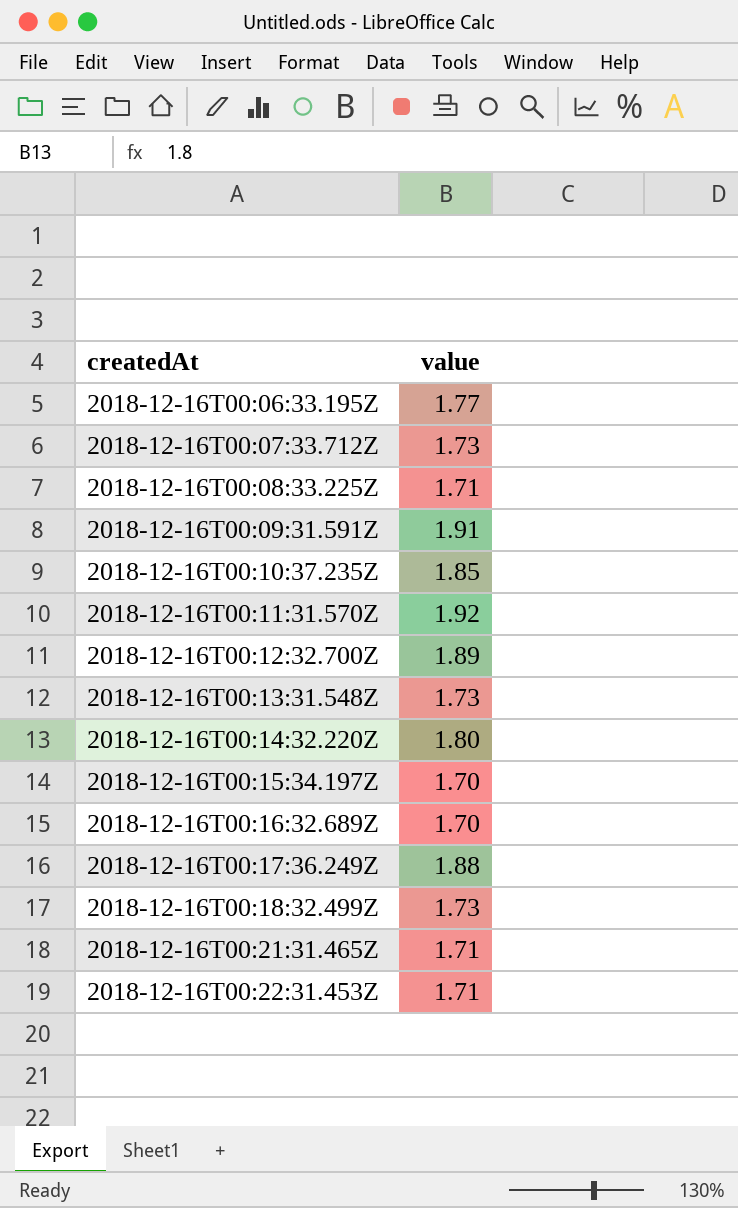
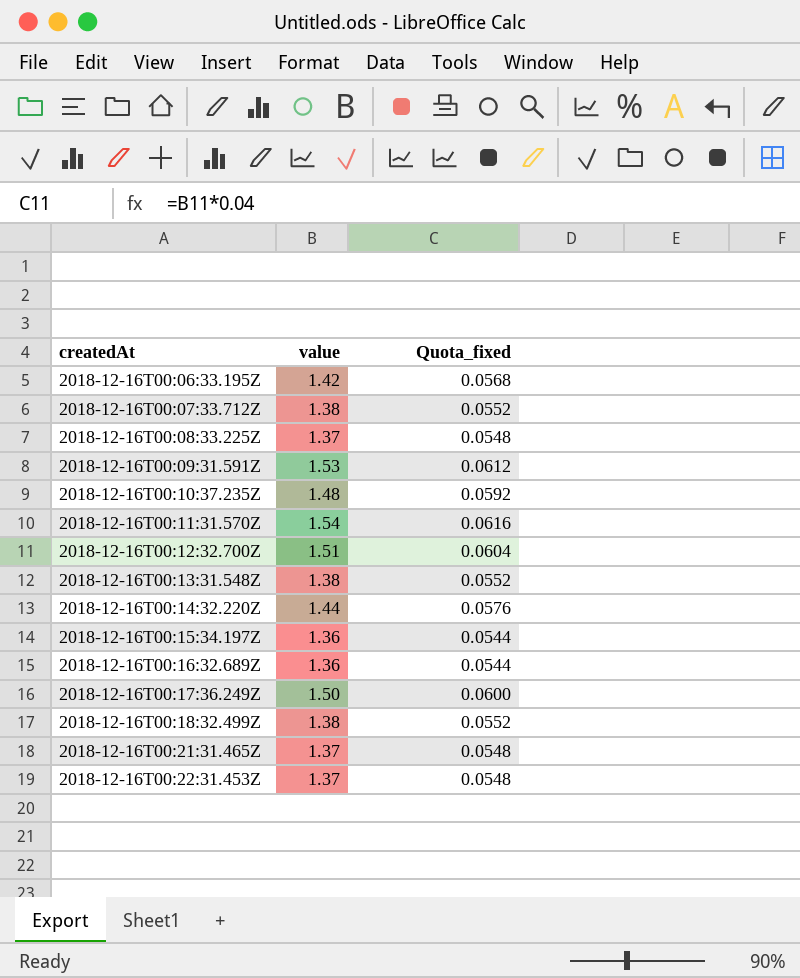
column Quota_fixed | formula: none -> [value] * 0.04
2018-12-16T00:06:33.195Z | value: 1.77 -> 1.42
2018-12-16T00:07:33.712Z | value: 1.73 -> 1.38
2018-12-16T00:08:33.225Z | value: 1.71 -> 1.37
2018-12-16T00:09:31.591Z | value: 1.91 -> 1.53
2018-12-16T00:10:37.235Z | value: 1.85 -> 1.48
2018-12-16T00:11:31.570Z | value: 1.92 -> 1.54
2018-12-16T00:12:32.700Z | value: 1.89 -> 1.51
2018-12-16T00:13:31.548Z | value: 1.73 -> 1.38
2018-12-16T00:14:32.220Z | value: 1.80 -> 1.44
2018-12-16T00:15:34.197Z | value: 1.70 -> 1.36
2018-12-16T00:16:32.689Z | value: 1.70 -> 1.36
2018-12-16T00:17:36.249Z | value: 1.88 -> 1.50
2018-12-16T00:18:32.499Z | value: 1.73 -> 1.38
2018-12-16T00:21:31.465Z | value: 1.71 -> 1.37
2018-12-16T00:22:31.453Z | value: 1.71 -> 1.37

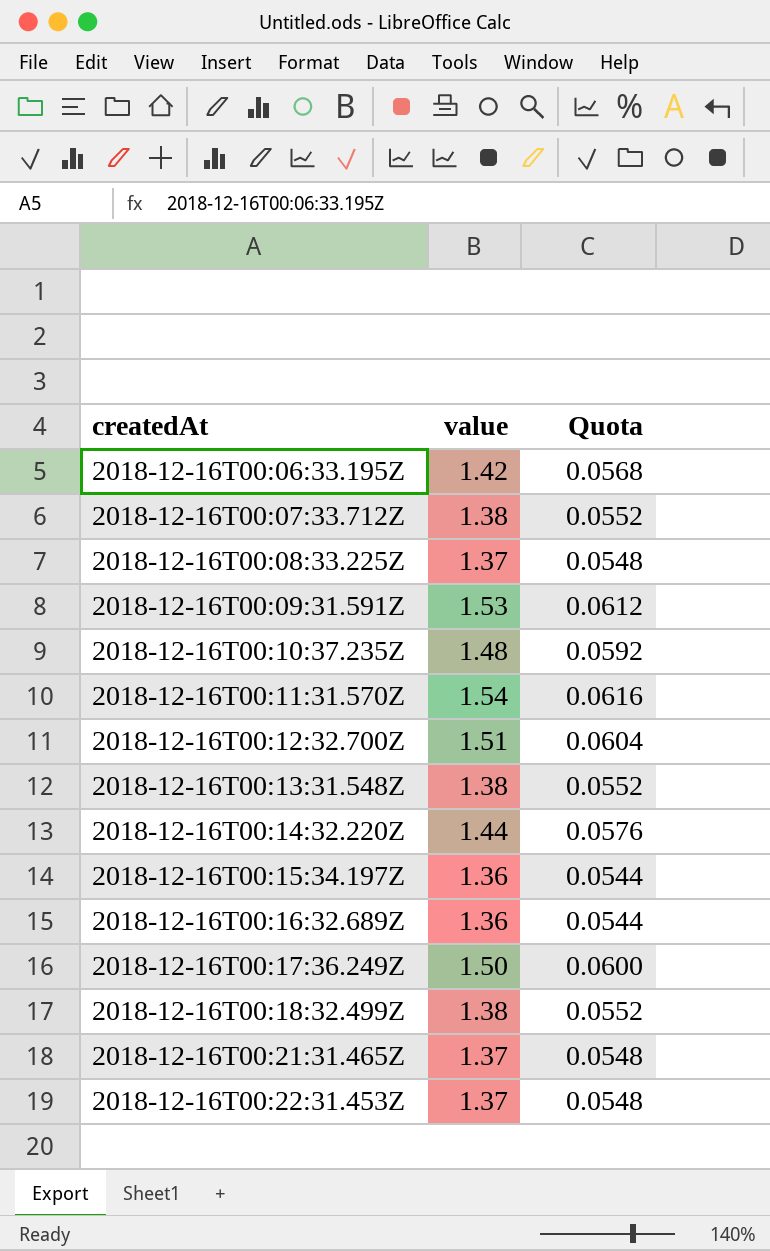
column name: Quota_fixed -> Quota

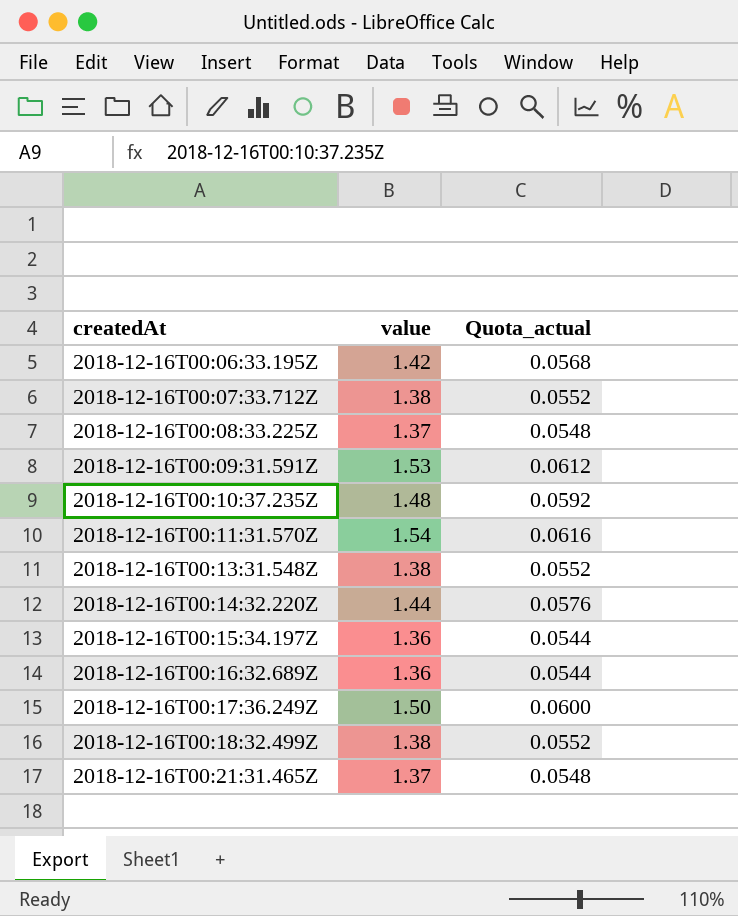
column name: Quota -> Quota_actual
row 2018-12-16T00:12:32.700Z: 1.51 | 0.0604 -> none
row 2018-12-16T00:22:31.453Z: 1.37 | 0.0548 -> none

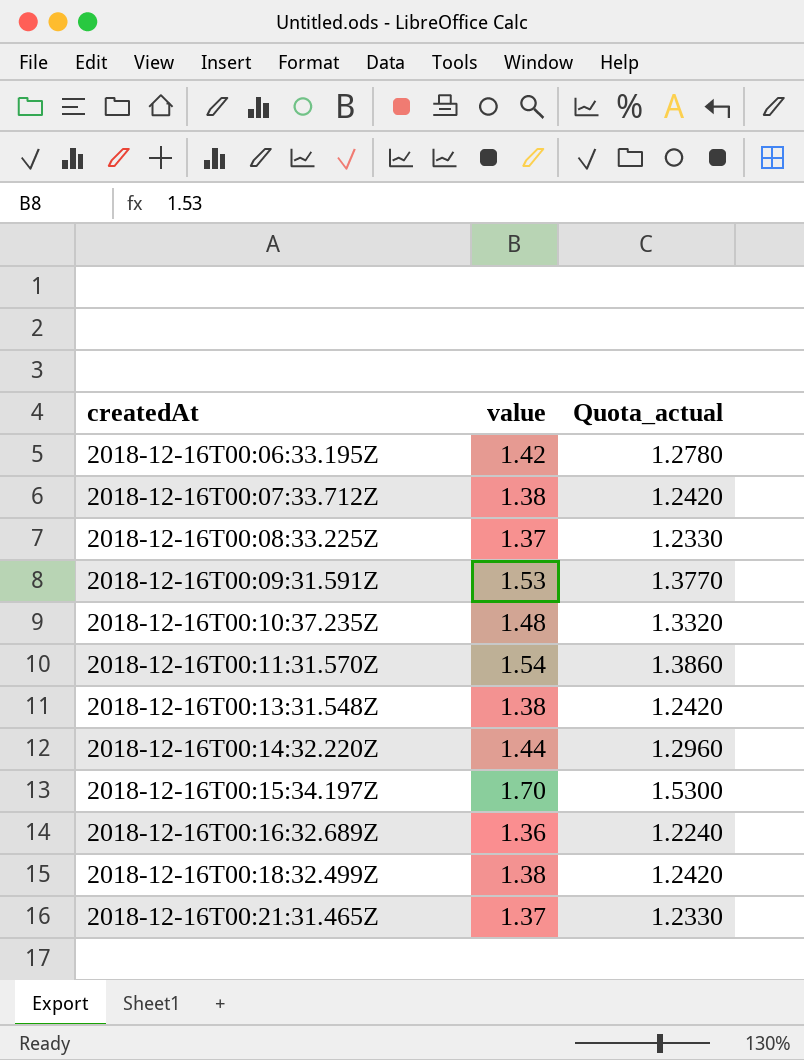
column Quota_actual | formula: [value] * 0.04 -> [value] * 0.9
row 2018-12-16T00:17:36.249Z: 1.50 | 0.0600 -> none
2018-12-16T00:15:34.197Z | value: 1.36 -> 1.70

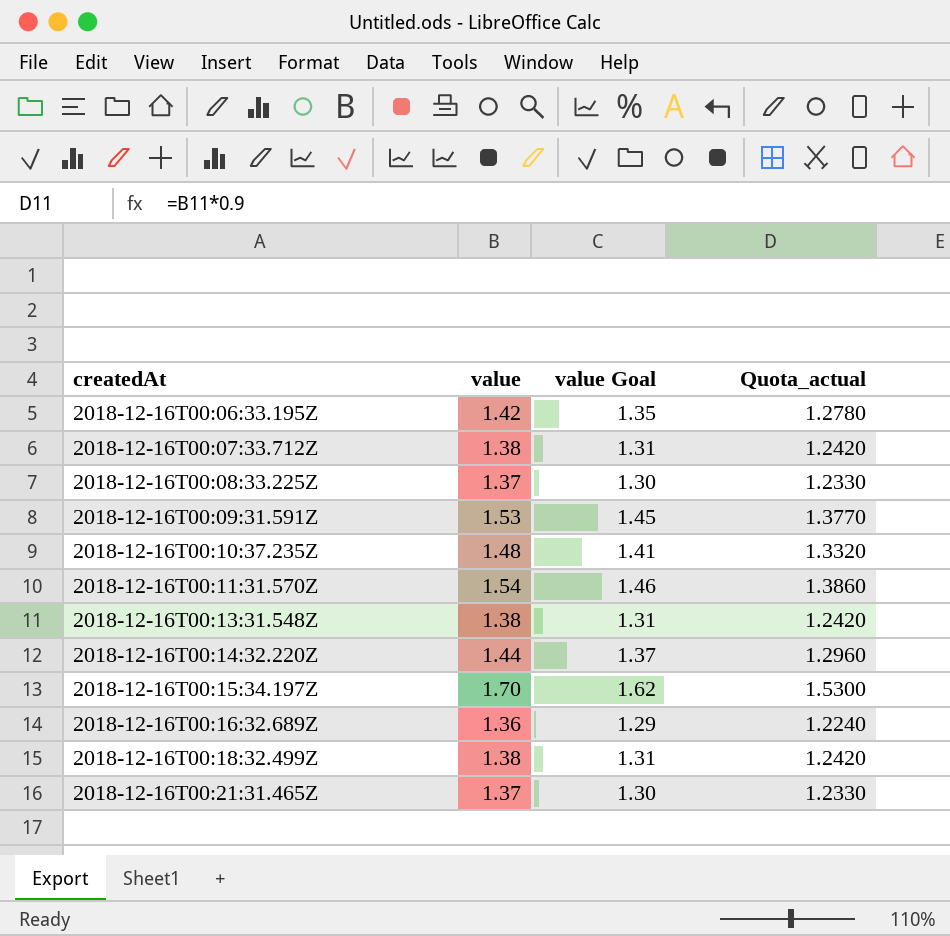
column value Goal | formula: none -> [value] * 0.95

